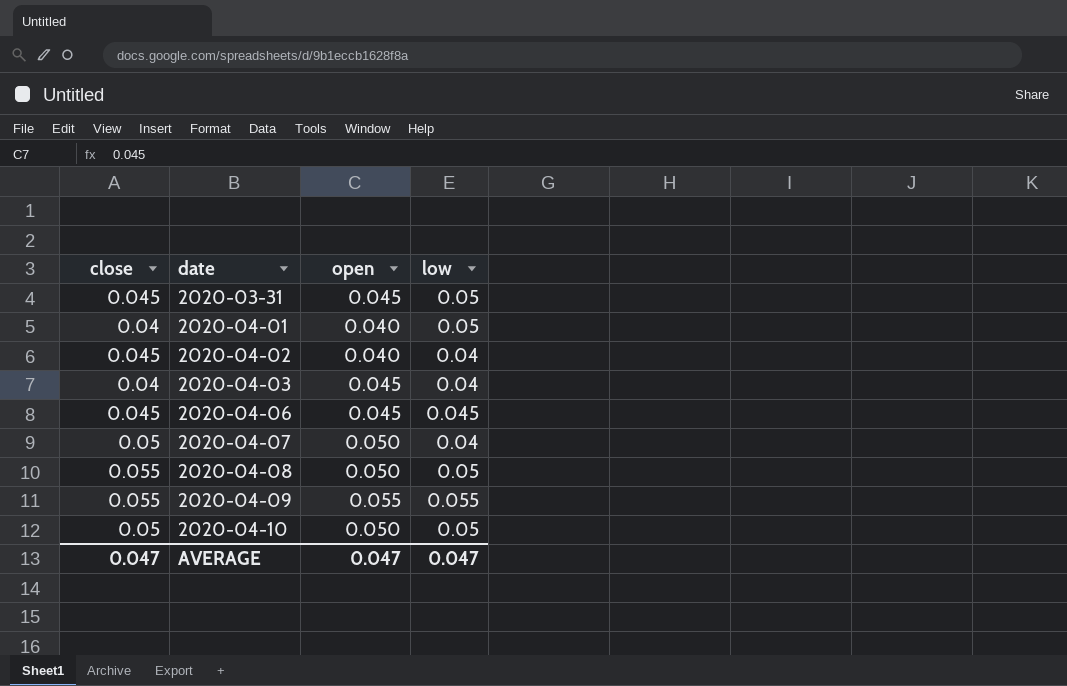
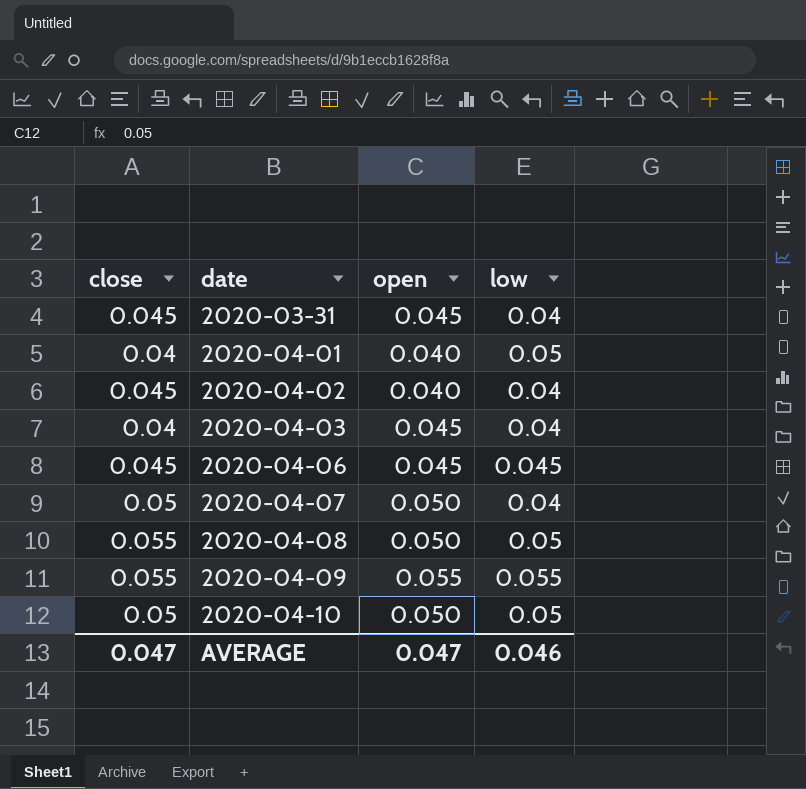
2020-03-31 | low: 0.05 -> 0.04
AVERAGE | low: 0.047 -> 0.046

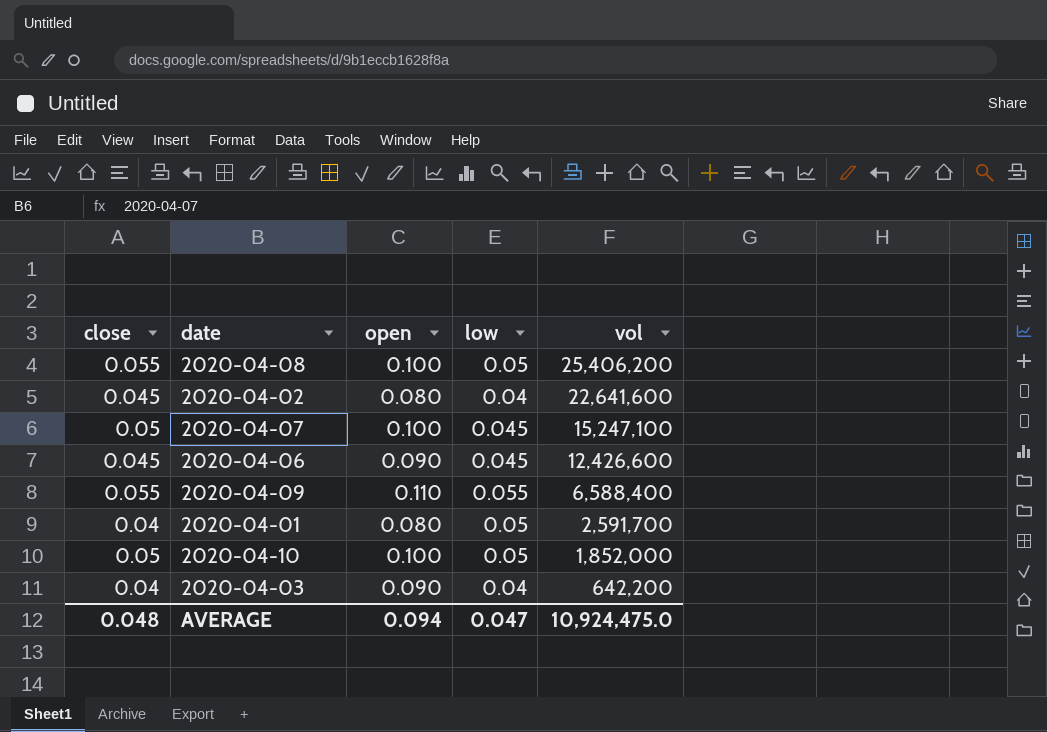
row order: date ascending -> vol descending
column vol | position: none -> 5
row 2020-03-31: 0.045 | 0.045 | 0.04 -> none
2020-04-08 | open: 0.050 -> 0.100
2020-04-02 | open: 0.040 -> 0.080
2020-04-07 | open: 0.050 -> 0.100
2020-04-07 | low: 0.04 -> 0.045
2020-04-06 | open: 0.045 -> 0.090
2020-04-09 | open: 0.055 -> 0.110
2020-04-01 | open: 0.040 -> 0.080
2020-04-10 | open: 0.050 -> 0.100
2020-04-03 | open: 0.045 -> 0.090
AVERAGE | close: 0.047 -> 0.048
AVERAGE | open: 0.047 -> 0.094
AVERAGE | low: 0.046 -> 0.047

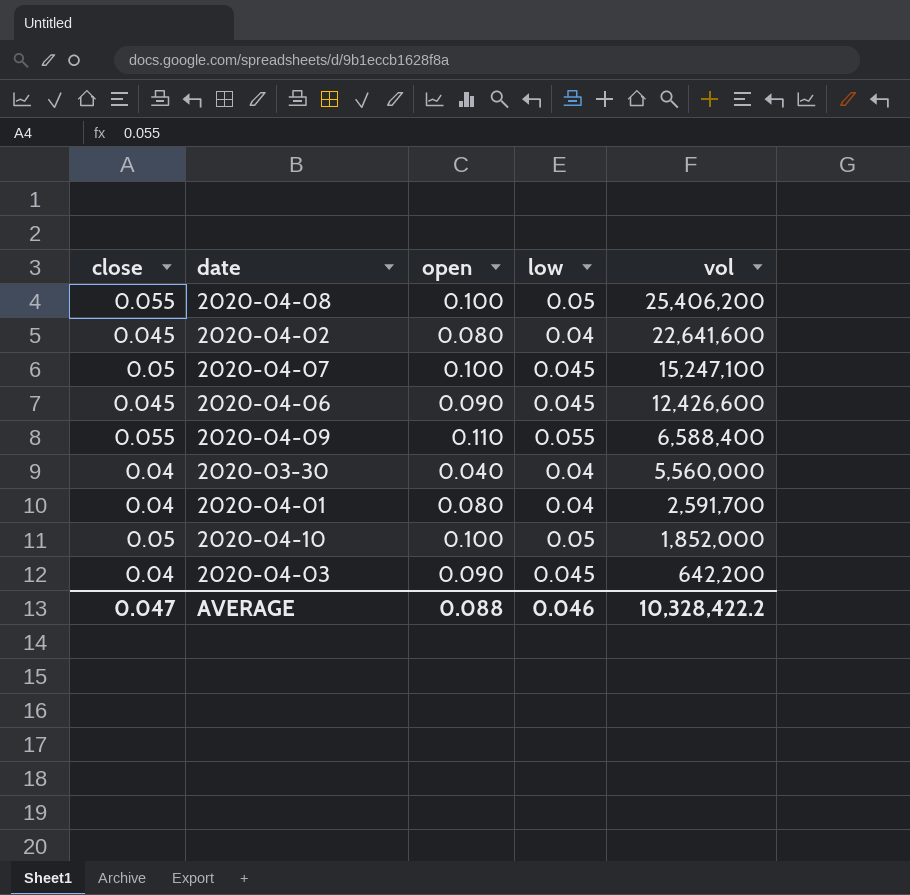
row 2020-03-30: none -> 0.04 | 0.040 | 0.04 | 5,560,000
2020-04-01 | low: 0.05 -> 0.04
2020-04-03 | low: 0.04 -> 0.045
AVERAGE | close: 0.048 -> 0.047
AVERAGE | open: 0.094 -> 0.088
AVERAGE | low: 0.047 -> 0.046
AVERAGE | vol: 10,924,475.0 -> 10,328,422.2

